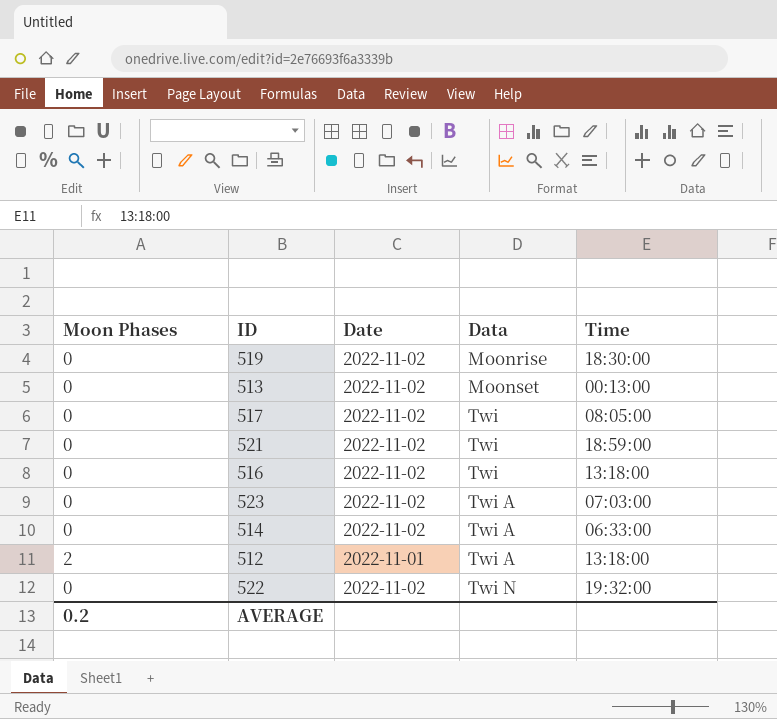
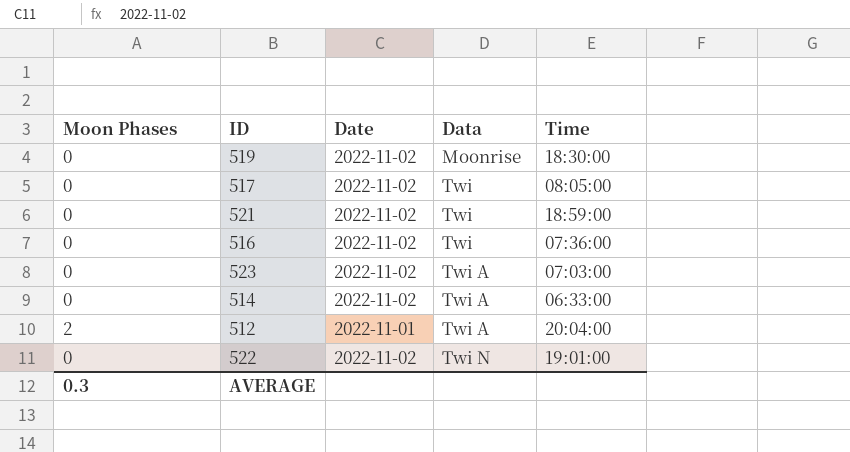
row 513: 0 | 2022-11-02 | Moonset | 00:13:00 -> none
516 | Time: 13:18:00 -> 07:36:00
512 | Time: 13:18:00 -> 20:04:00
522 | Time: 19:32:00 -> 19:01:00
AVERAGE | Moon Phases: 0.2 -> 0.3

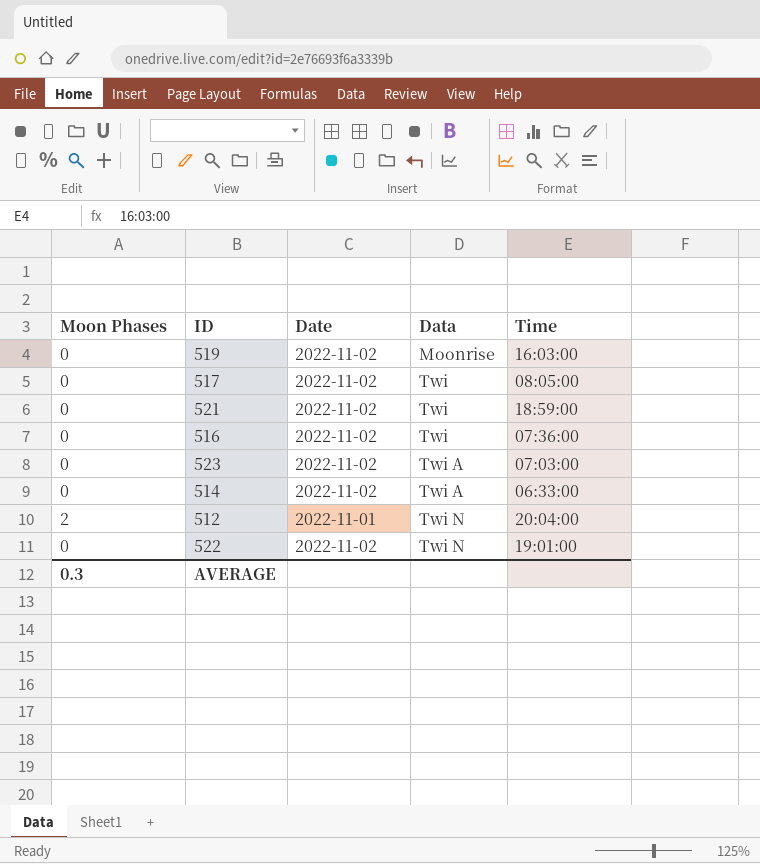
519 | Time: 18:30:00 -> 16:03:00
512 | Data: Twi A -> Twi N

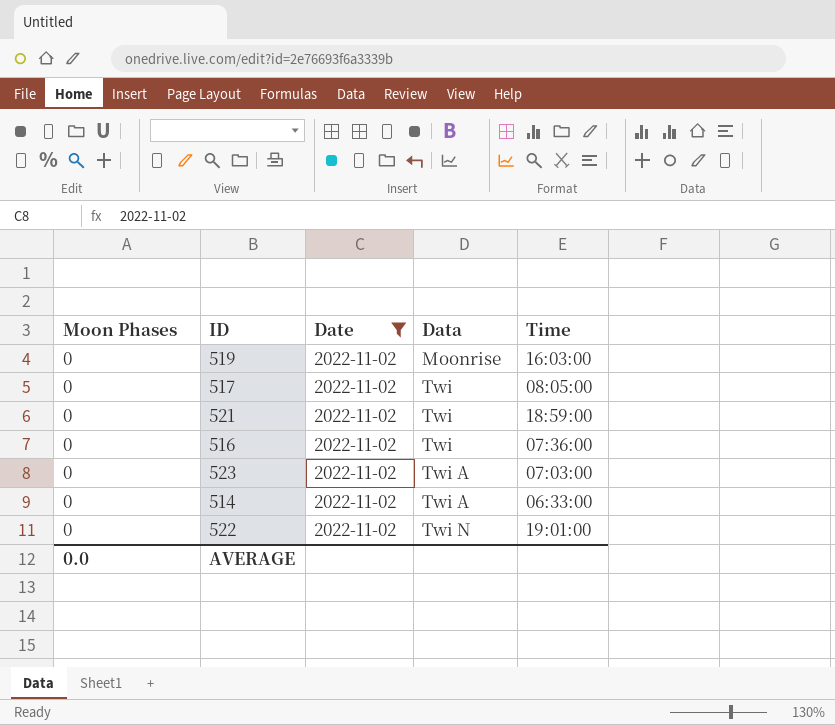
filter: none -> Date = 2022-11-02
AVERAGE | Moon Phases: 0.3 -> 0.0

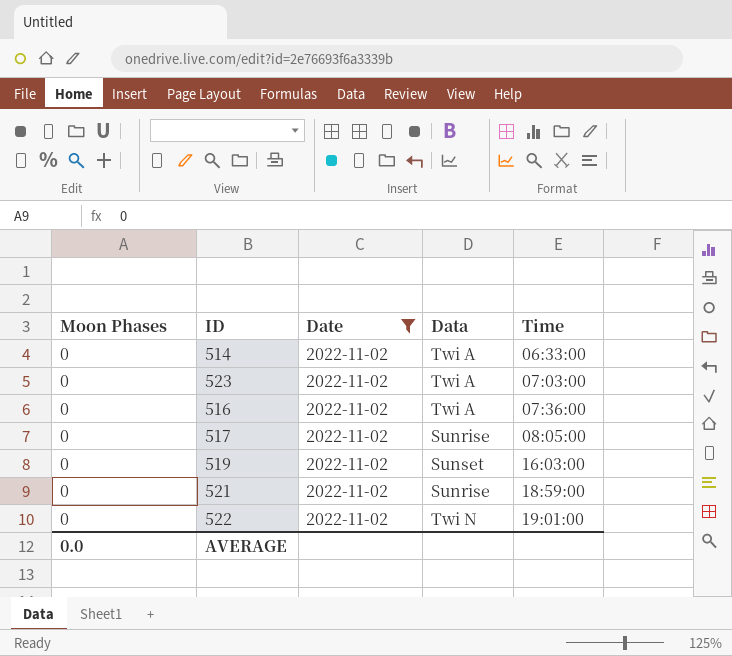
row order: Data ascending -> Time ascending
516 | Data: Twi -> Twi A
517 | Data: Twi -> Sunrise
519 | Data: Moonrise -> Sunset
521 | Data: Twi -> Sunrise

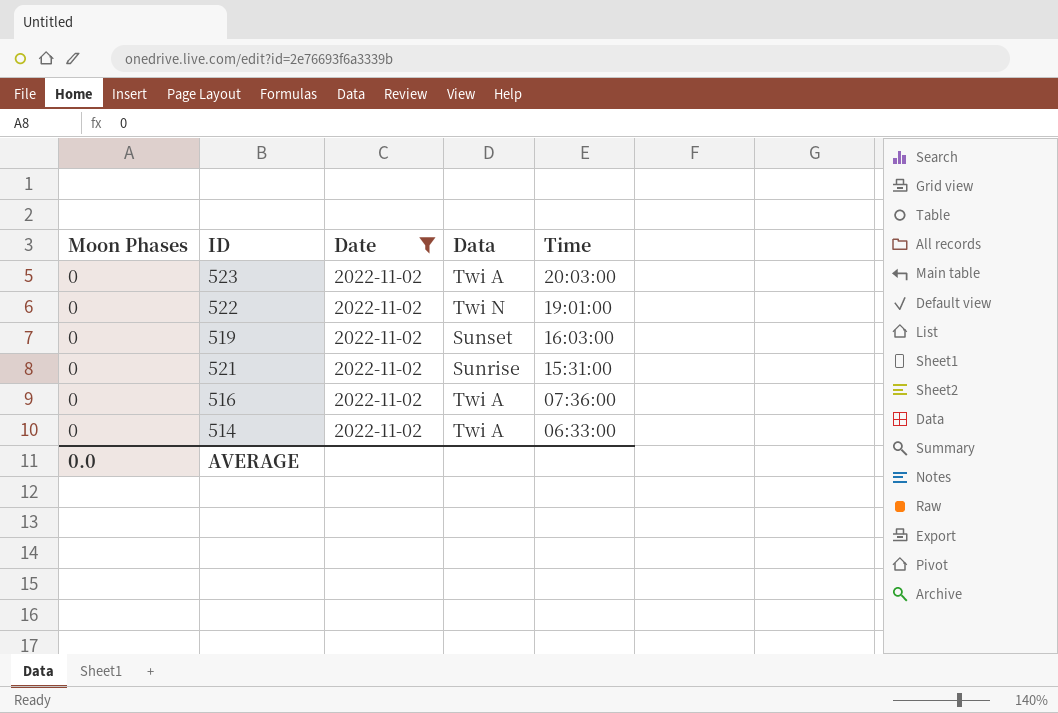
row order: Time ascending -> Time descending
row 517: 0 | 2022-11-02 | Sunrise | 08:05:00 -> none
523 | Time: 07:03:00 -> 20:03:00
521 | Time: 18:59:00 -> 15:31:00

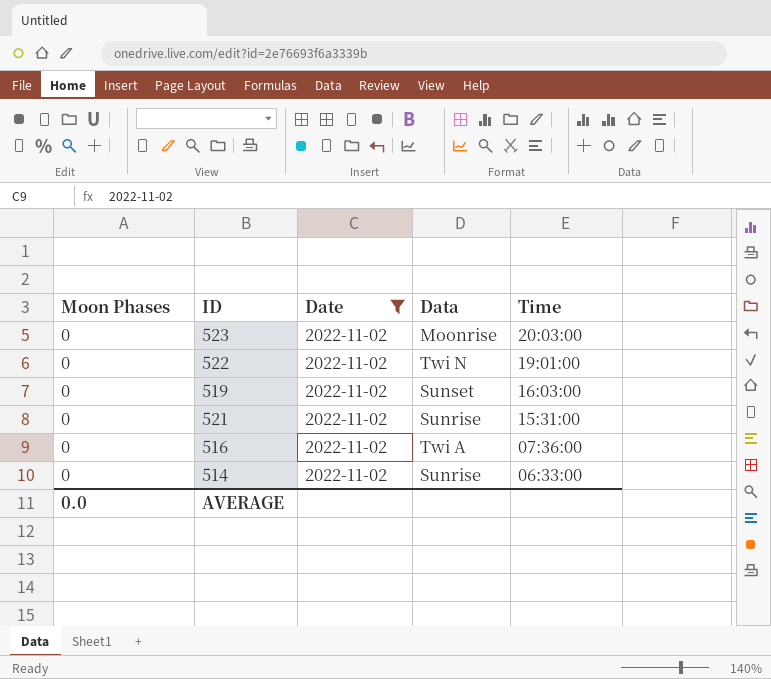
523 | Data: Twi A -> Moonrise
514 | Data: Twi A -> Sunrise

